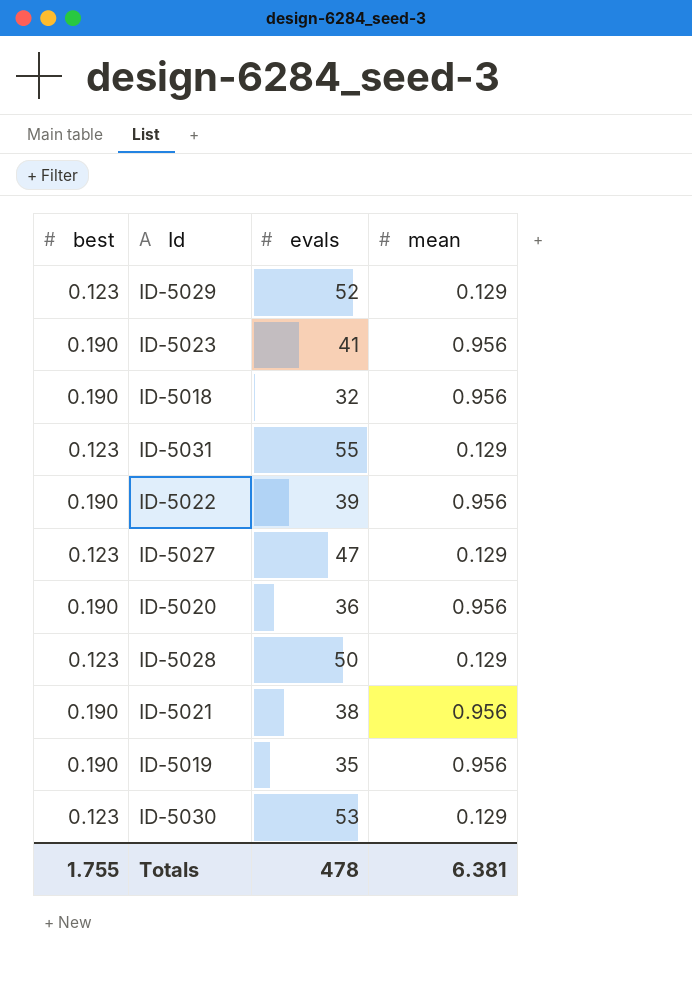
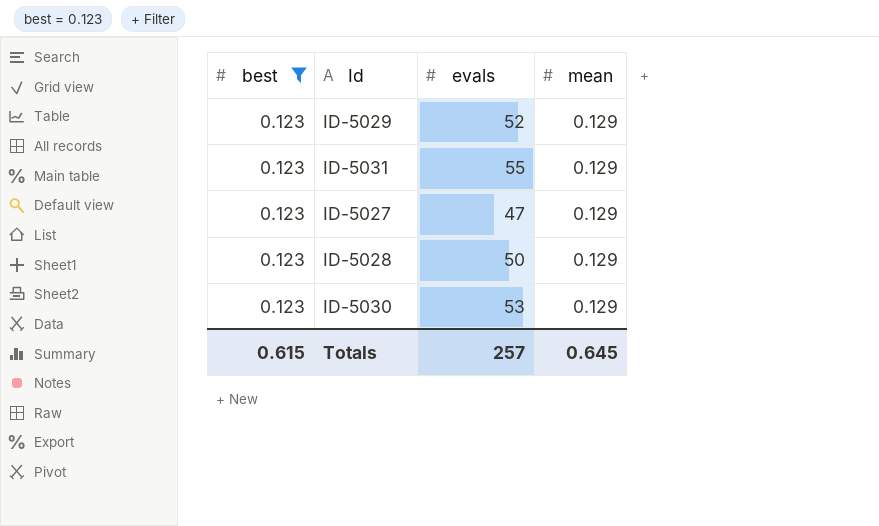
filter: none -> best = 0.123
Totals | best: 1.755 -> 0.615
Totals | evals: 478 -> 257
Totals | mean: 6.381 -> 0.645

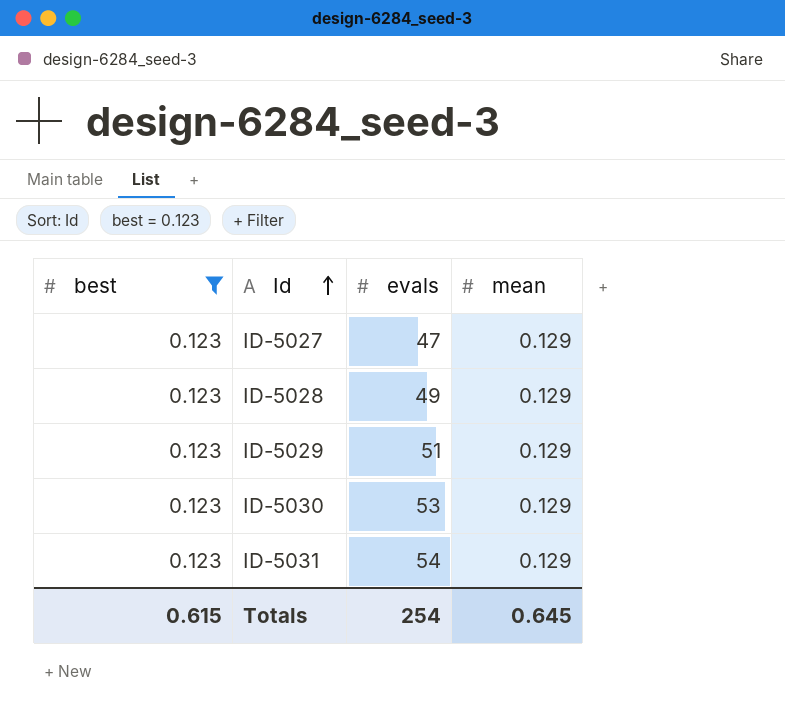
row order: none -> Id ascending
ID-5028 | evals: 50 -> 49
ID-5029 | evals: 52 -> 51
ID-5031 | evals: 55 -> 54
Totals | evals: 257 -> 254

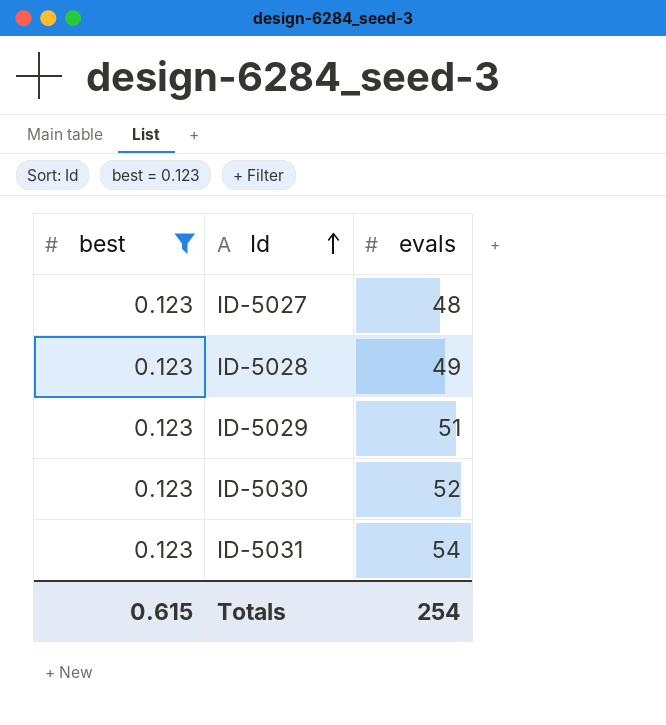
column mean | position: 4 -> none
ID-5027 | evals: 47 -> 48
ID-5030 | evals: 53 -> 52

